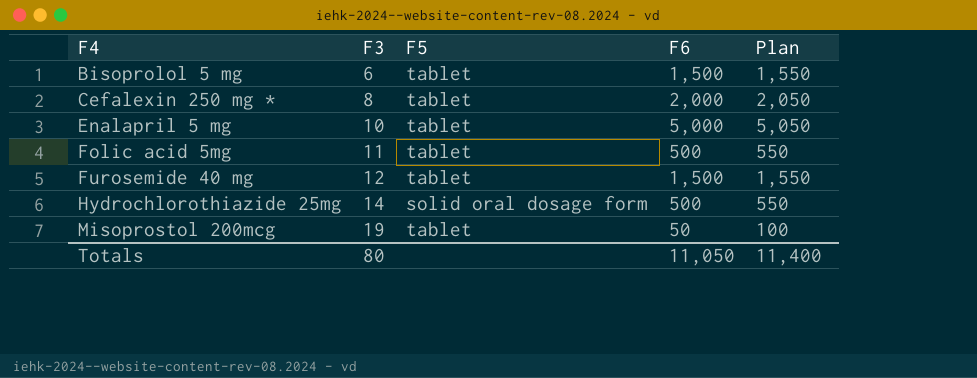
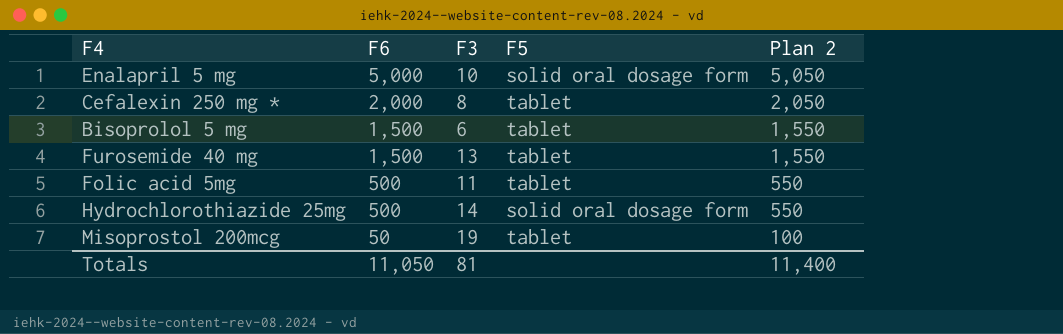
row order: F4 ascending -> F6 descending
column F6 | position: 4 -> 2
column name: Plan -> Plan 2
Enalapril 5 mg | F5: tablet -> solid oral dosage form
Furosemide 40 mg | F3: 12 -> 13
Totals | F3: 80 -> 81

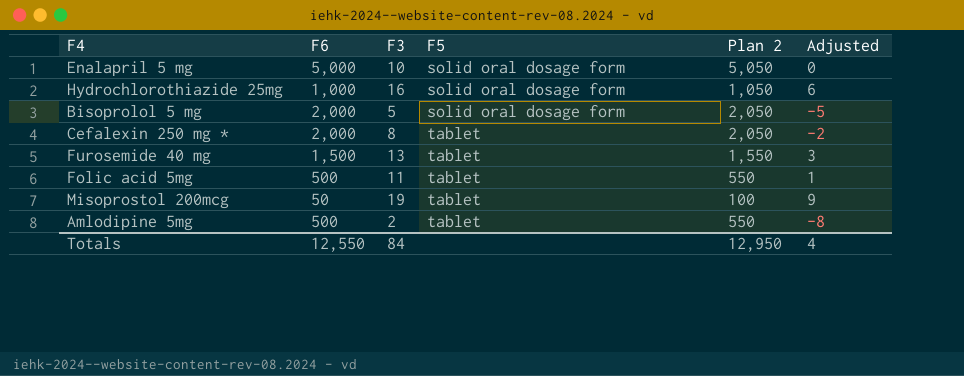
row order: F6 descending -> F5 ascending
column Adjusted | formula: none -> [F3] - 10
Hydrochlorothiazide 25mg | F6: 500 -> 1,000
Hydrochlorothiazide 25mg | F3: 14 -> 16
Hydrochlorothiazide 25mg | Plan 2: 550 -> 1,050
Bisoprolol 5 mg | F6: 1,500 -> 2,000
Bisoprolol 5 mg | F3: 6 -> 5
Bisoprolol 5 mg | F5: tablet -> solid oral dosage form
Bisoprolol 5 mg | Plan 2: 1,550 -> 2,050
row Amlodipine 5mg: none -> 500 | 2 | tablet | 550 | -8
Totals | F6: 11,050 -> 12,550
Totals | F3: 81 -> 84
Totals | Plan 2: 11,400 -> 12,950

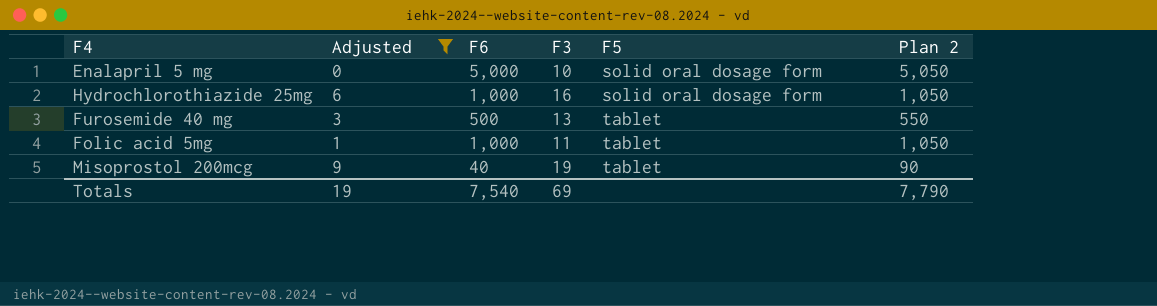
filter: none -> Adjusted >= 0
column Adjusted | position: 6 -> 2
Furosemide 40 mg | F6: 1,500 -> 500
Furosemide 40 mg | Plan 2: 1,550 -> 550
Folic acid 5mg | F6: 500 -> 1,000
Folic acid 5mg | Plan 2: 550 -> 1,050
Misoprostol 200mcg | F6: 50 -> 40
Misoprostol 200mcg | Plan 2: 100 -> 90
Totals | Adjusted: 4 -> 19
Totals | F6: 12,550 -> 7,540
Totals | F3: 84 -> 69
Totals | Plan 2: 12,950 -> 7,790

